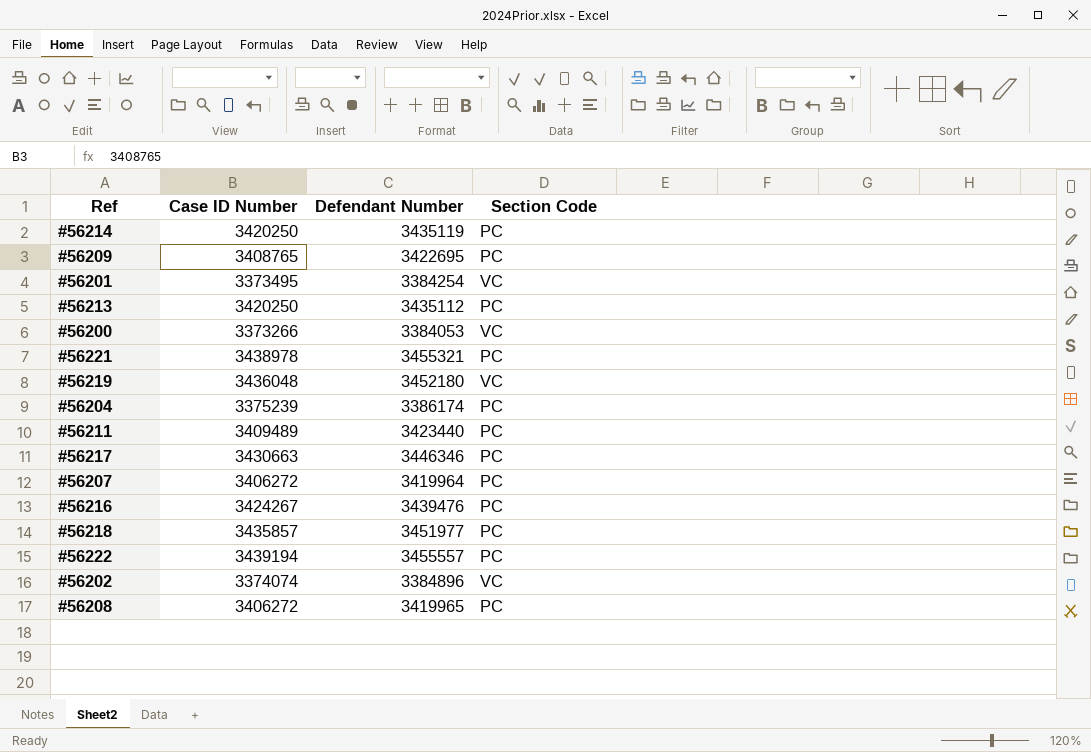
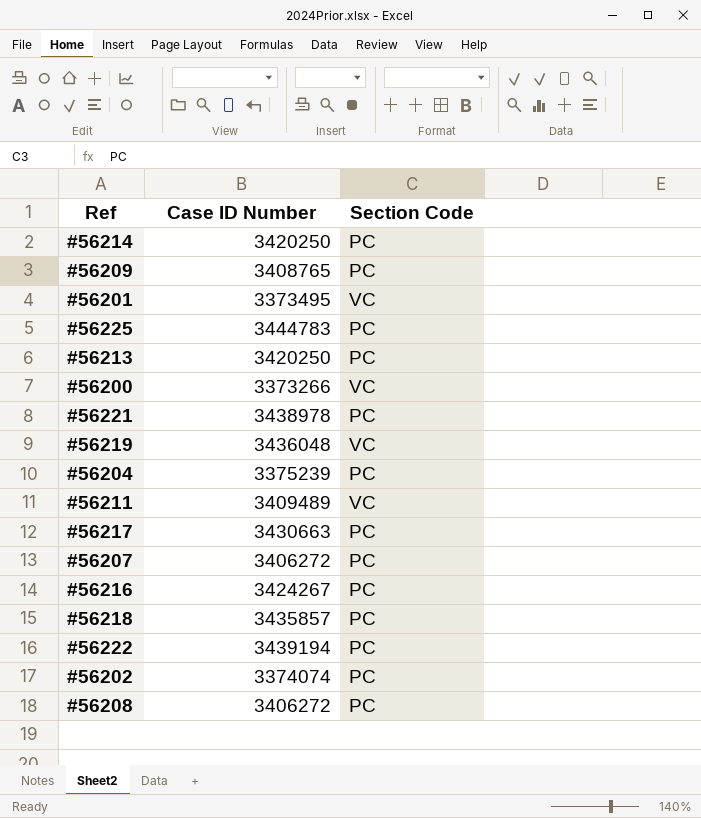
column Defendant Number | position: 3 -> none
row #56225: none -> 3444783 | PC
#56211 | Section Code: PC -> VC
#56202 | Section Code: VC -> PC

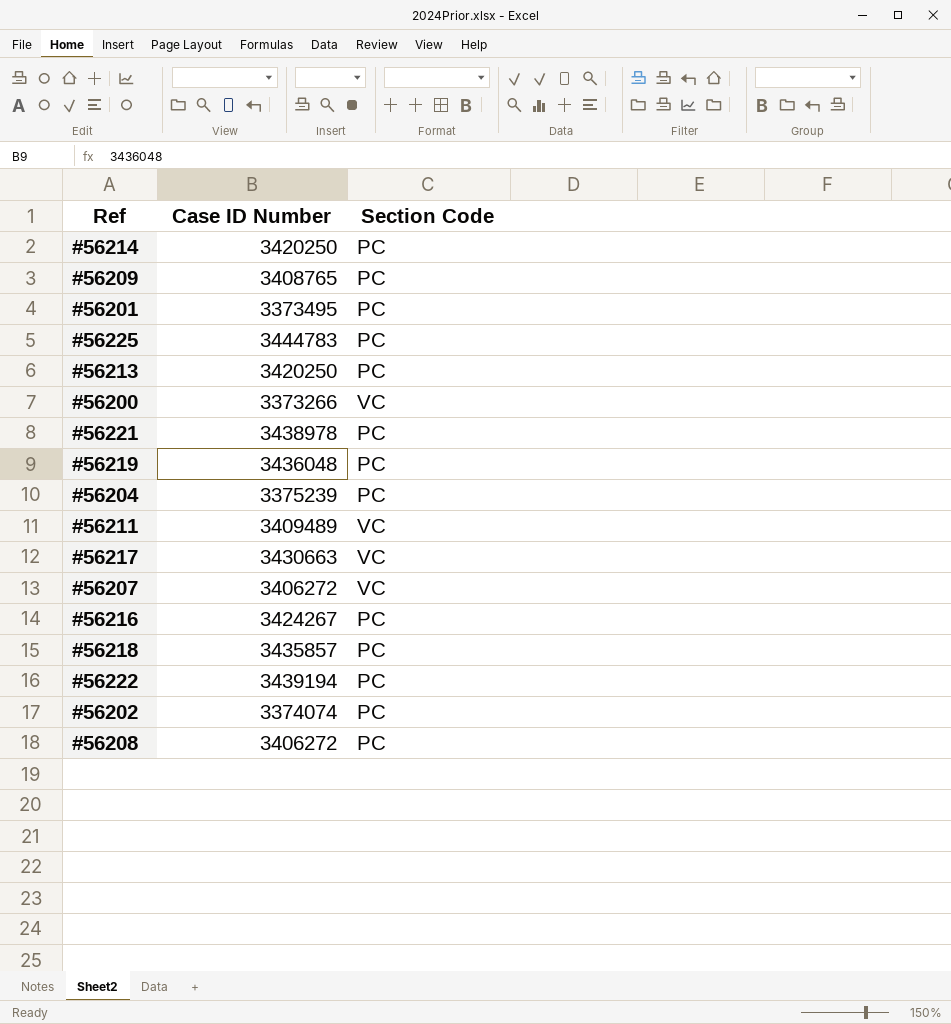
#56201 | Section Code: VC -> PC
#56219 | Section Code: VC -> PC
#56217 | Section Code: PC -> VC
#56207 | Section Code: PC -> VC

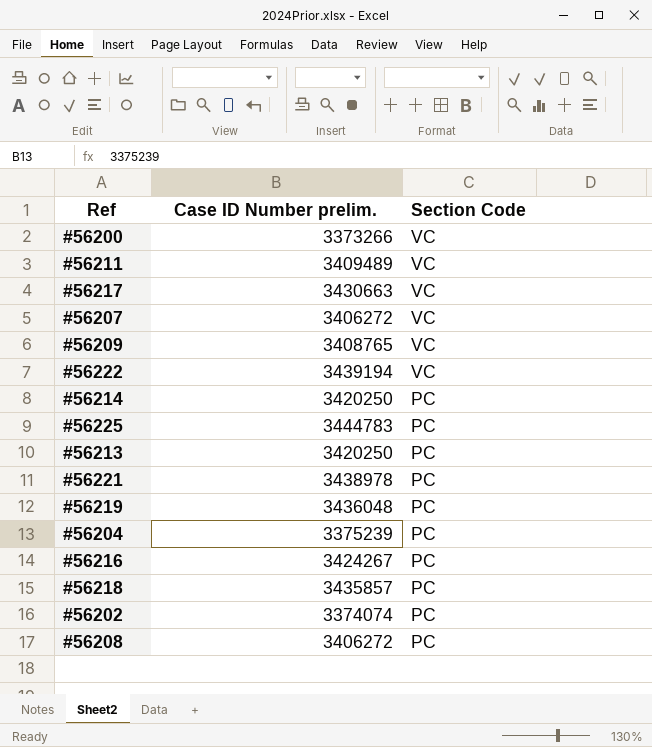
row order: none -> Section Code descending
column name: Case ID Number -> Case ID Number prelim.
row #56201: 3373495 | PC -> none
#56209 | Section Code: PC -> VC
#56222 | Section Code: PC -> VC

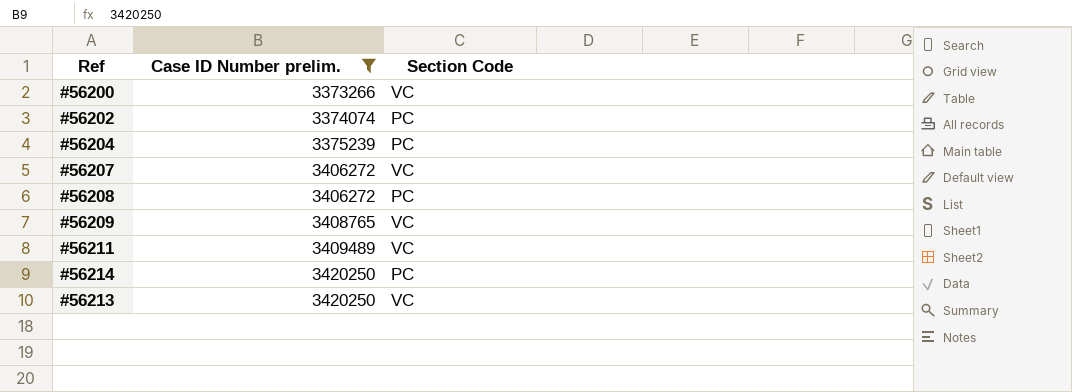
filter: none -> Case ID Number prelim. <= 3420250
row order: Section Code descending -> Case ID Number prelim. ascending
#56213 | Section Code: PC -> VC

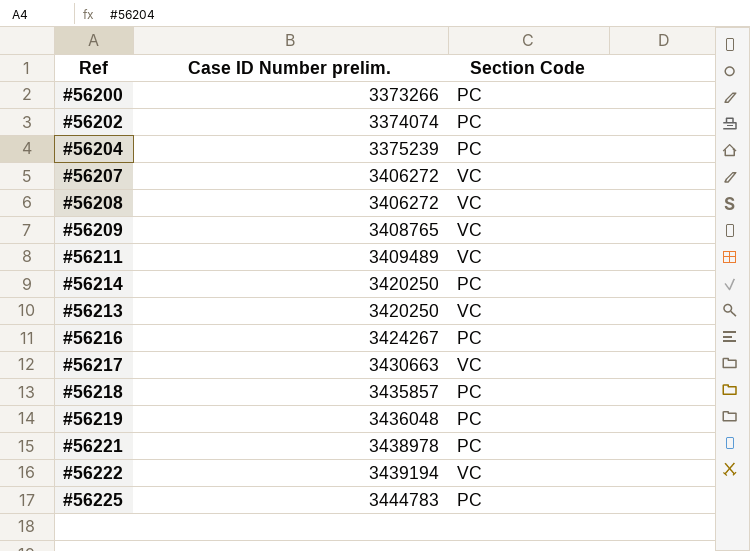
filter: Case ID Number prelim. <= 3420250 -> none
#56200 | Section Code: VC -> PC
#56208 | Section Code: PC -> VC

